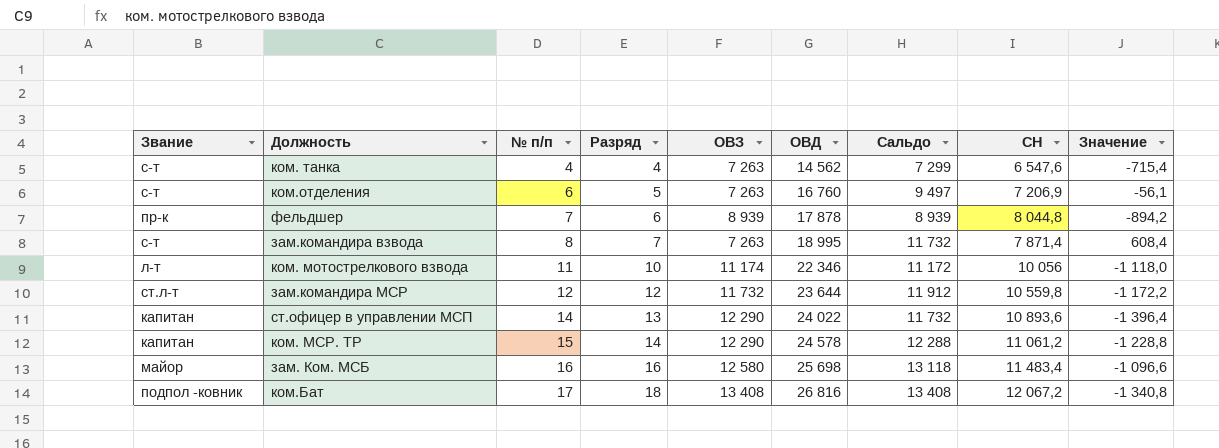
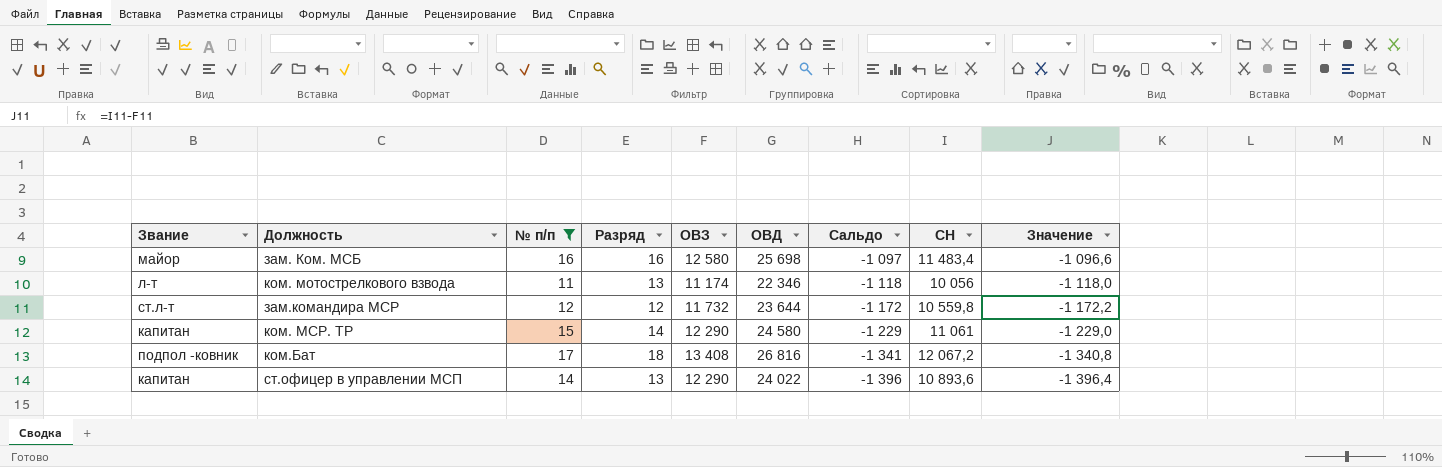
filter: none -> № п/п >= 11
row order: № п/п ascending -> Сальдо descending
column Сальдо | formula: [ОВД] - [ОВЗ] -> [СН] - [ОВЗ]
ком. мотострелкового взвода | Разряд: 10 -> 13
ком. МСР. ТР | ОВД: 24 578 -> 24 580
ком. МСР. ТР | СН: 11 061,2 -> 11 061
ком. МСР. ТР | Значение: -1 228,8 -> -1 229,0

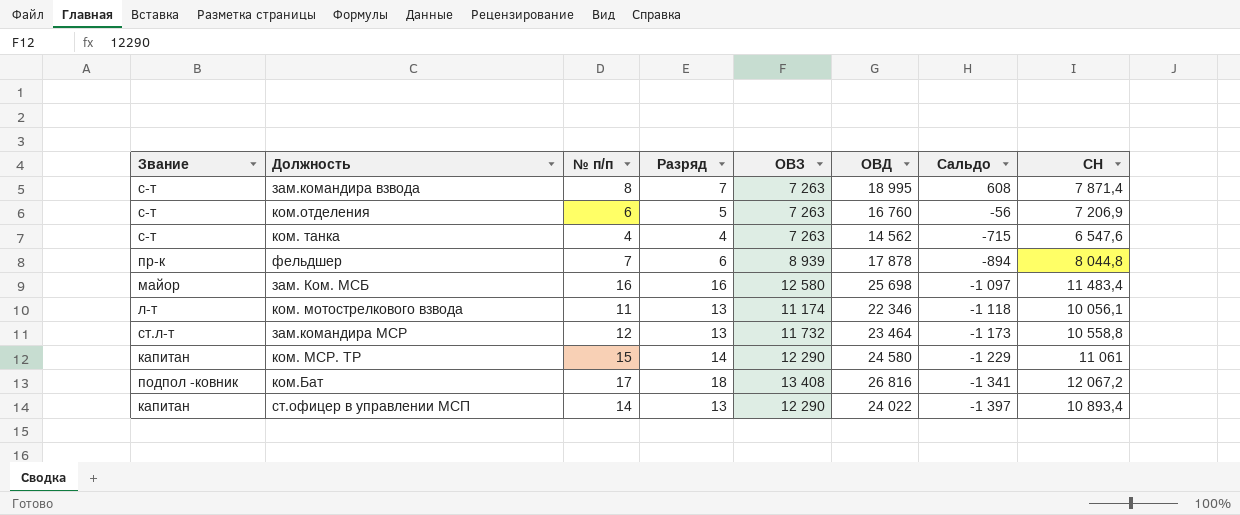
filter: № п/п >= 11 -> none
column Значение | formula: [СН] - [ОВЗ] -> none
ком. мотострелкового взвода | СН: 10 056 -> 10 056,1
зам.командира МСР | Разряд: 12 -> 13
зам.командира МСР | ОВД: 23 644 -> 23 464
зам.командира МСР | Сальдо: -1 172 -> -1 173
зам.командира МСР | СН: 10 559,8 -> 10 558,8
ст.офицер в управлении МСП | Сальдо: -1 396 -> -1 397
ст.офицер в управлении МСП | СН: 10 893,6 -> 10 893,4

